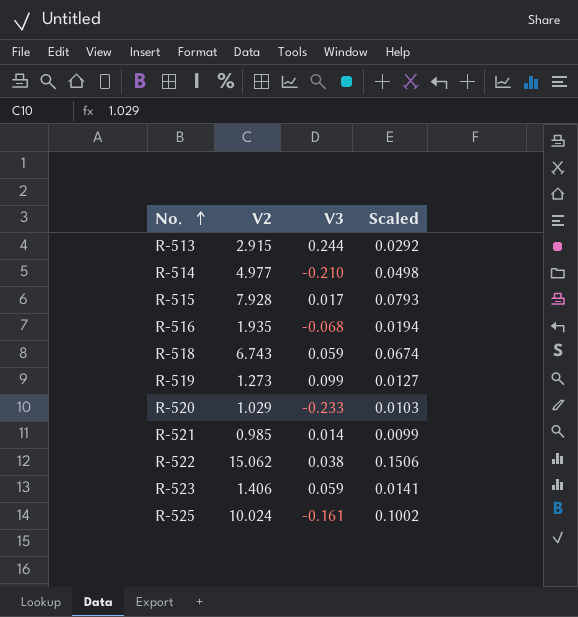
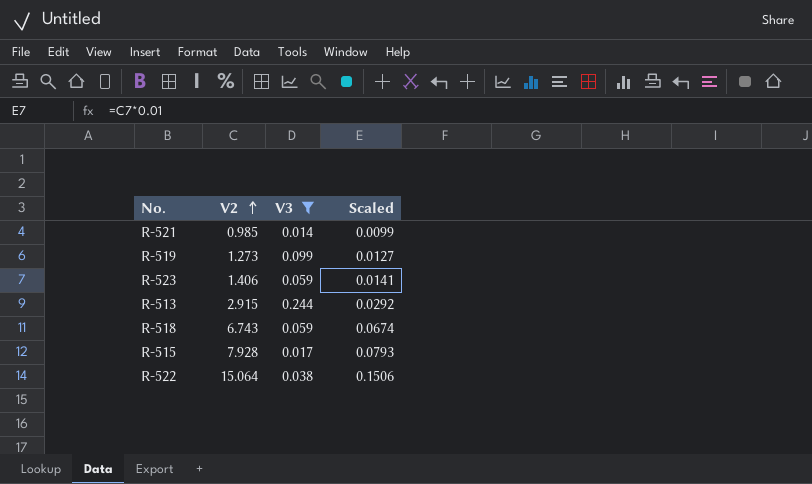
filter: none -> V3 >= 0.014
row order: No. ascending -> V2 ascending
R-522 | V2: 15.062 -> 15.064

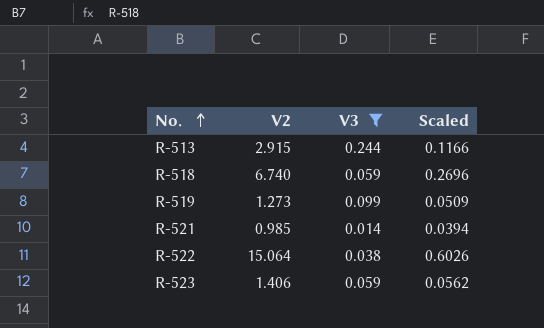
row order: V2 ascending -> No. ascending
column Scaled | formula: [V2] * 0.01 -> [V2] * 0.04
row R-515: 7.928 | 0.017 | 0.0793 -> none
R-518 | V2: 6.743 -> 6.740

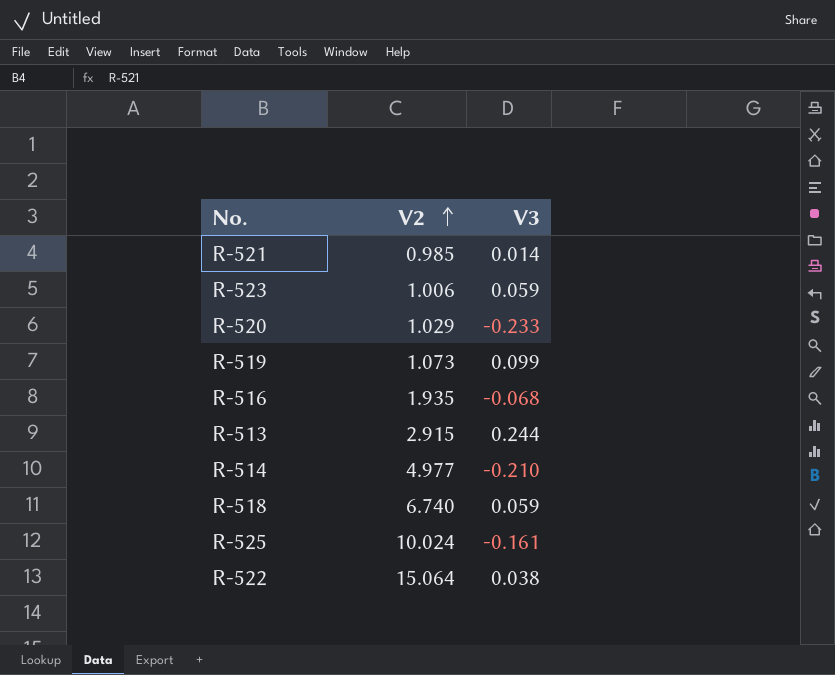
filter: V3 >= 0.014 -> none
row order: No. ascending -> V2 ascending
column Scaled | formula: [V2] * 0.04 -> none
R-523 | V2: 1.406 -> 1.006
R-519 | V2: 1.273 -> 1.073

